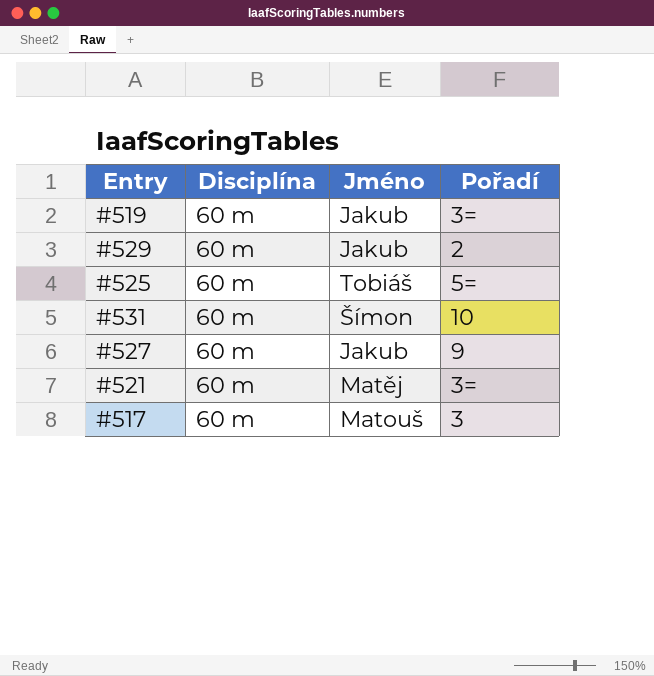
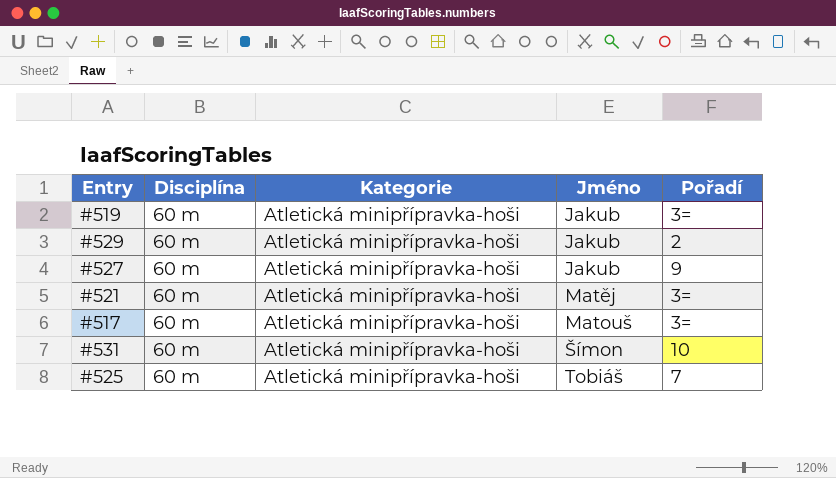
row order: none -> Jméno ascending
column Kategorie | position: none -> 3
#517 | Pořadí: 3 -> 3=
#525 | Pořadí: 5= -> 7

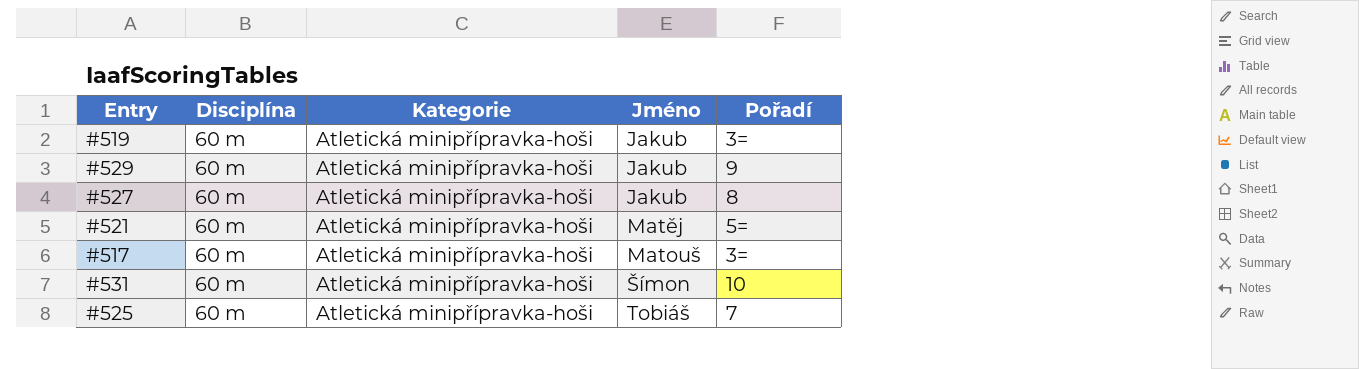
#529 | Pořadí: 2 -> 9
#527 | Pořadí: 9 -> 8
#521 | Pořadí: 3= -> 5=

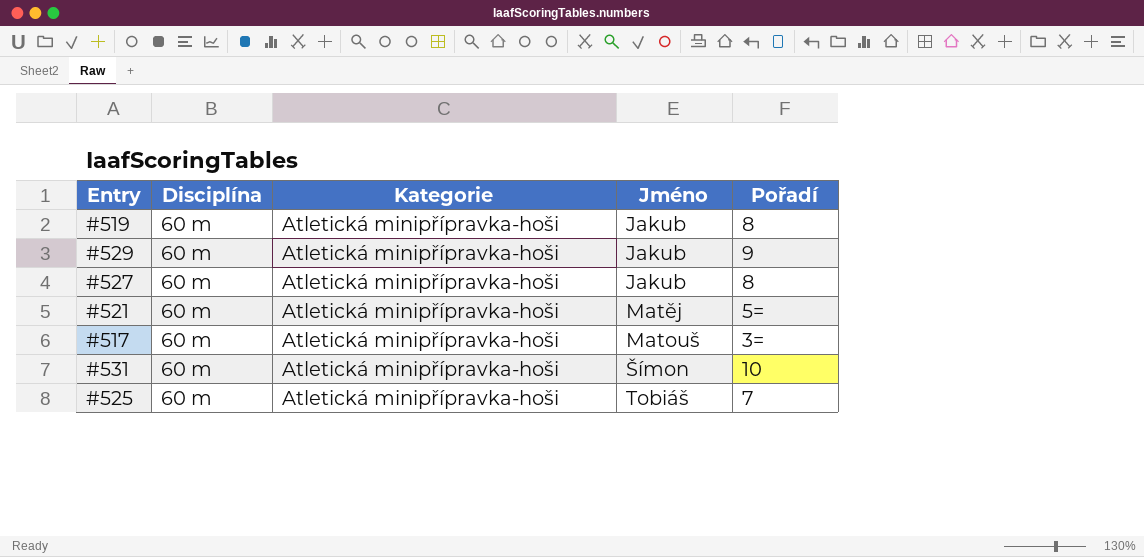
#519 | Pořadí: 3= -> 8

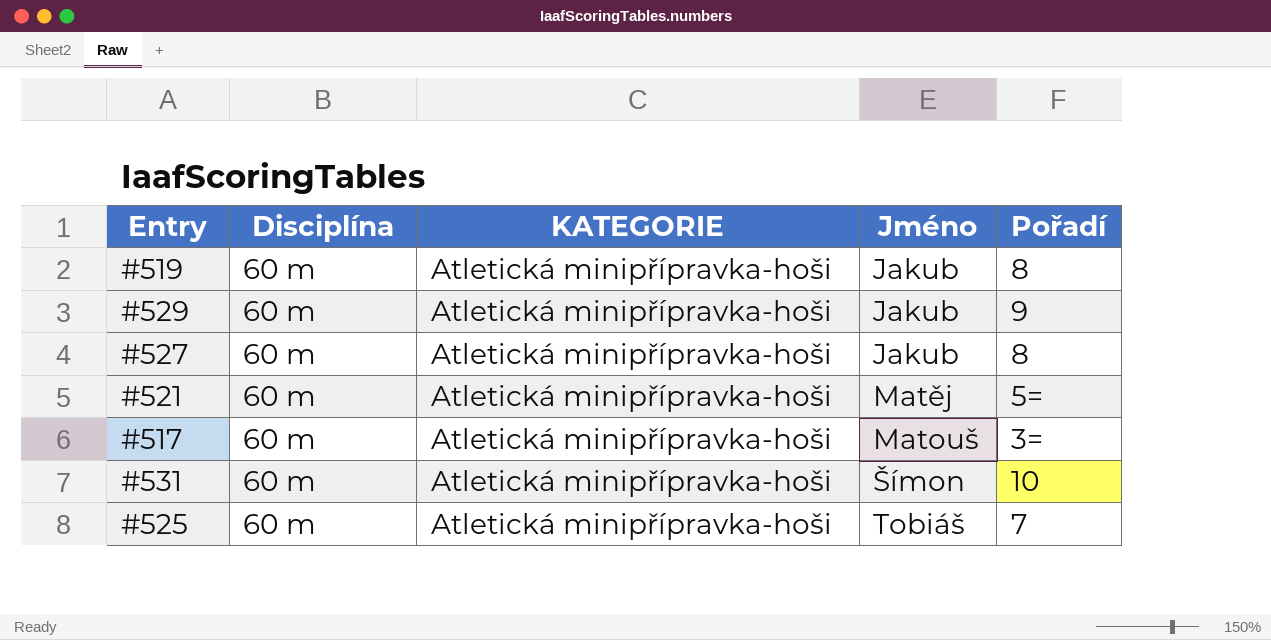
column name: Kategorie -> KATEGORIE

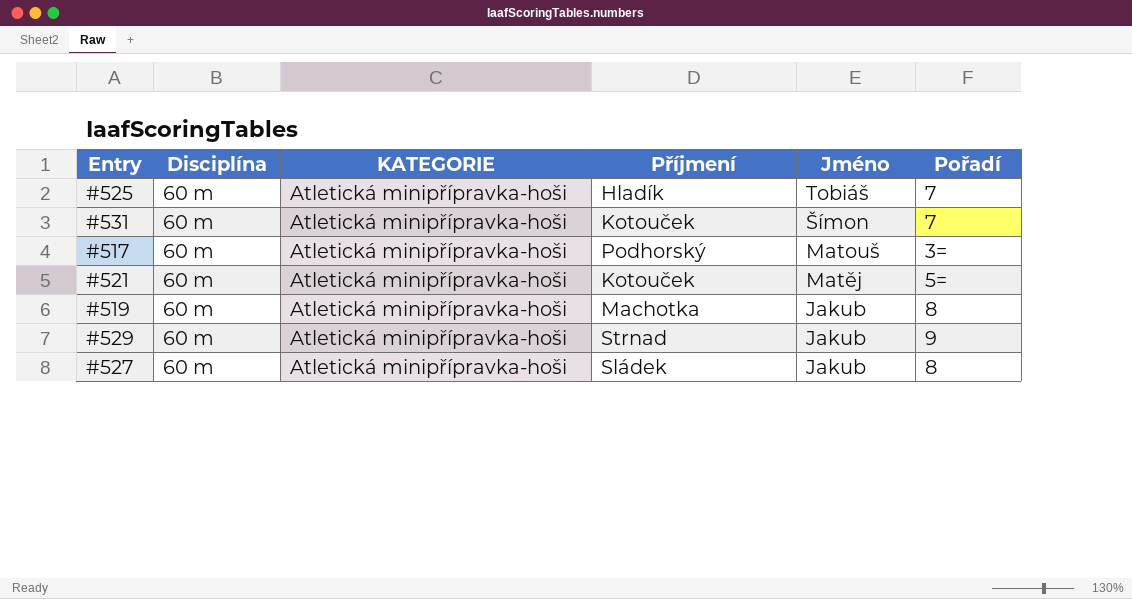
row order: Jméno ascending -> Jméno descending
column Příjmení | position: none -> 4
#531 | Pořadí: 10 -> 7

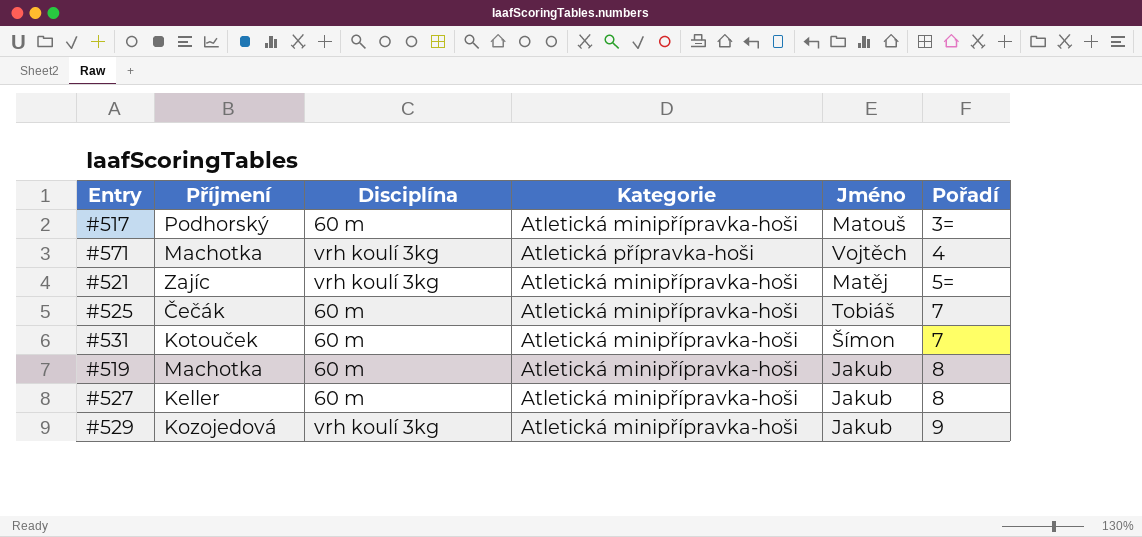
row order: Jméno descending -> Pořadí ascending
column Příjmení | position: 4 -> 2
column name: KATEGORIE -> Kategorie
row #571: none -> Machotka | vrh koulí 3kg | Atletická přípravka-hoši | Vojtěch | 4
#521 | Příjmení: Kotouček -> Zajíc
#521 | Disciplína: 60 m -> vrh koulí 3kg
#525 | Příjmení: Hladík -> Čečák
#527 | Příjmení: Sládek -> Keller
#529 | Příjmení: Strnad -> Kozojedová
#529 | Disciplína: 60 m -> vrh koulí 3kg

